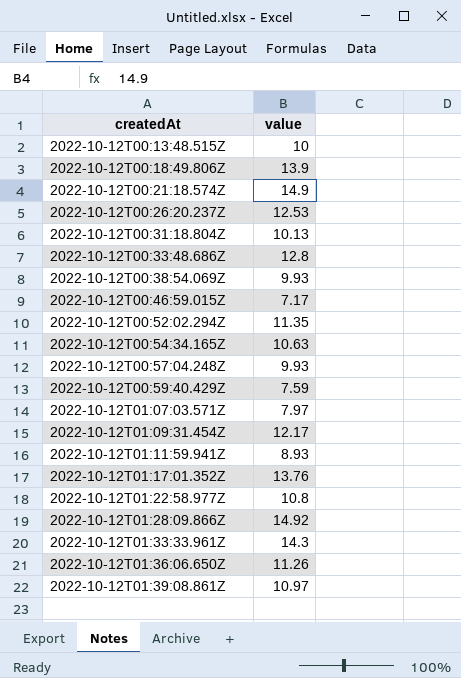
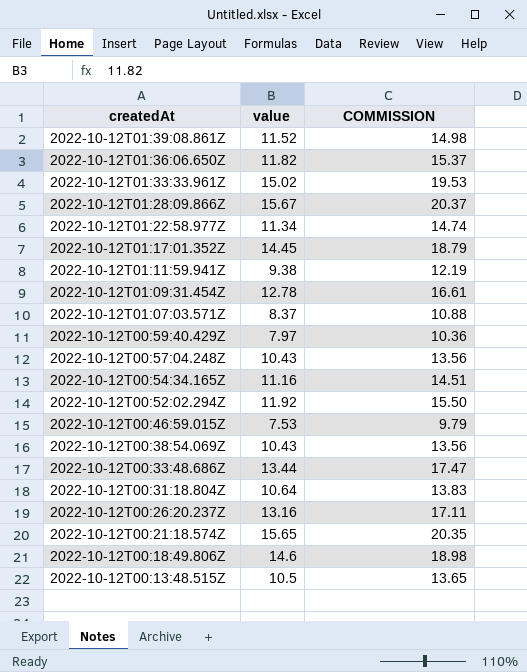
row order: createdAt ascending -> createdAt descending
column COMMISSION | formula: none -> [value] * 1.3
2022-10-12T01:39:08.861Z | value: 10.97 -> 11.52
2022-10-12T01:36:06.650Z | value: 11.26 -> 11.82
2022-10-12T01:33:33.961Z | value: 14.3 -> 15.02
2022-10-12T01:28:09.866Z | value: 14.92 -> 15.67
2022-10-12T01:22:58.977Z | value: 10.8 -> 11.34
2022-10-12T01:17:01.352Z | value: 13.76 -> 14.45
2022-10-12T01:11:59.941Z | value: 8.93 -> 9.38
2022-10-12T01:09:31.454Z | value: 12.17 -> 12.78
2022-10-12T01:07:03.571Z | value: 7.97 -> 8.37
2022-10-12T00:59:40.429Z | value: 7.59 -> 7.97
2022-10-12T00:57:04.248Z | value: 9.93 -> 10.43
2022-10-12T00:54:34.165Z | value: 10.63 -> 11.16
2022-10-12T00:52:02.294Z | value: 11.35 -> 11.92
2022-10-12T00:46:59.015Z | value: 7.17 -> 7.53
2022-10-12T00:38:54.069Z | value: 9.93 -> 10.43
2022-10-12T00:33:48.686Z | value: 12.8 -> 13.44
2022-10-12T00:31:18.804Z | value: 10.13 -> 10.64
2022-10-12T00:26:20.237Z | value: 12.53 -> 13.16
2022-10-12T00:21:18.574Z | value: 14.9 -> 15.65
2022-10-12T00:18:49.806Z | value: 13.9 -> 14.6
2022-10-12T00:13:48.515Z | value: 10 -> 10.5

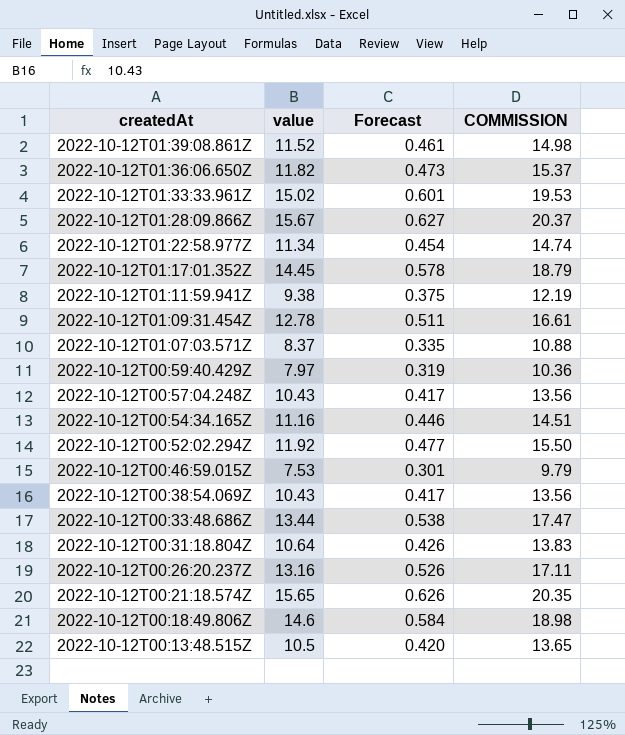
column Forecast | formula: none -> [value] * 0.04

